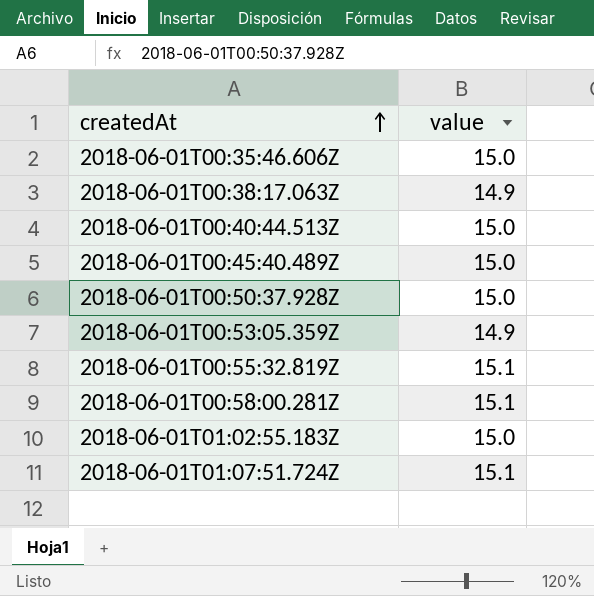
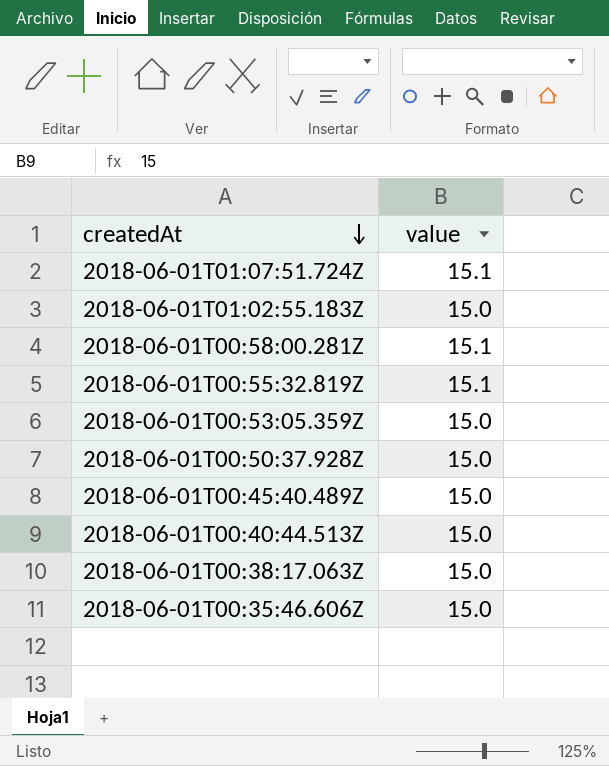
row order: createdAt ascending -> createdAt descending
2018-06-01T00:53:05.359Z | value: 14.9 -> 15.0
2018-06-01T00:38:17.063Z | value: 14.9 -> 15.0

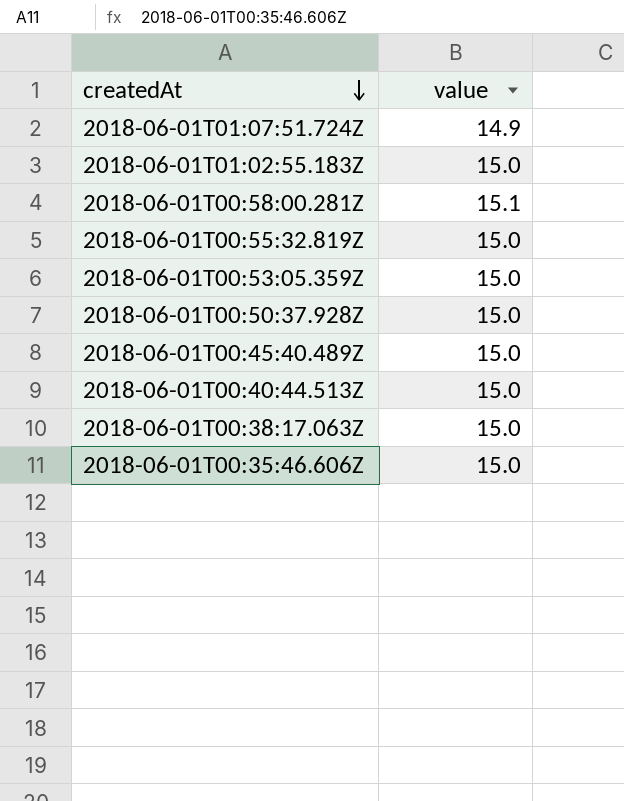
2018-06-01T01:07:51.724Z | value: 15.1 -> 14.9
2018-06-01T00:55:32.819Z | value: 15.1 -> 15.0

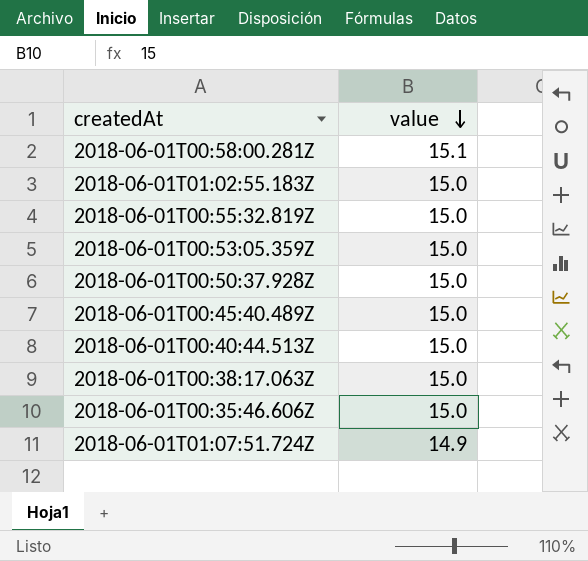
row order: createdAt descending -> value descending

